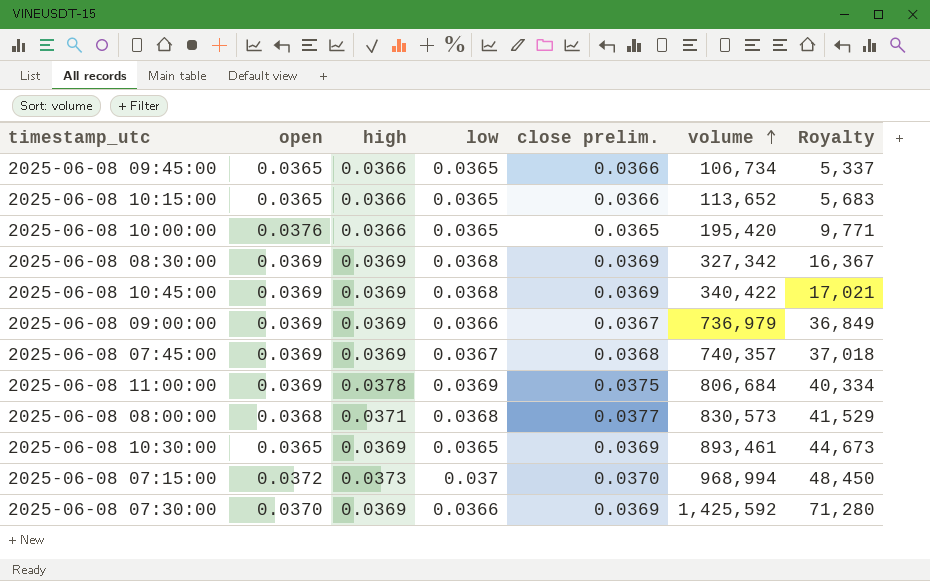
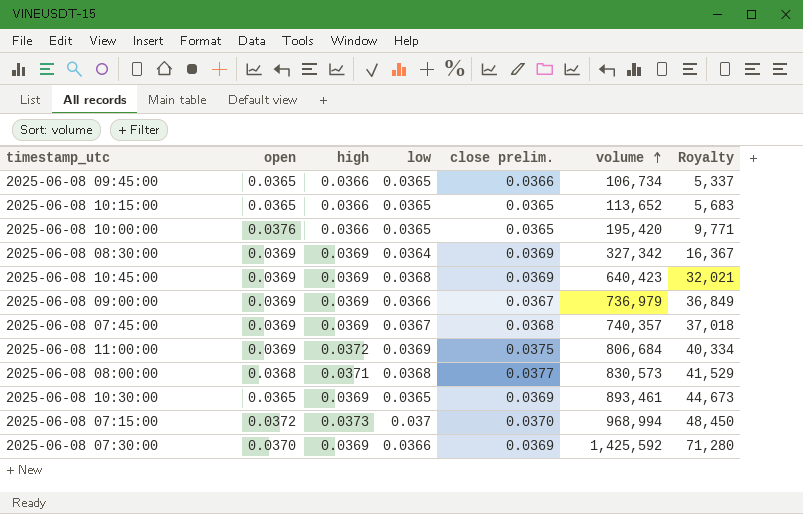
2025-06-08 10:15:00 | close prelim.: 0.0366 -> 0.0365
2025-06-08 08:30:00 | low: 0.0368 -> 0.0364
2025-06-08 10:45:00 | volume: 340,422 -> 640,423
2025-06-08 10:45:00 | Royalty: 17,021 -> 32,021
2025-06-08 11:00:00 | high: 0.0378 -> 0.0372

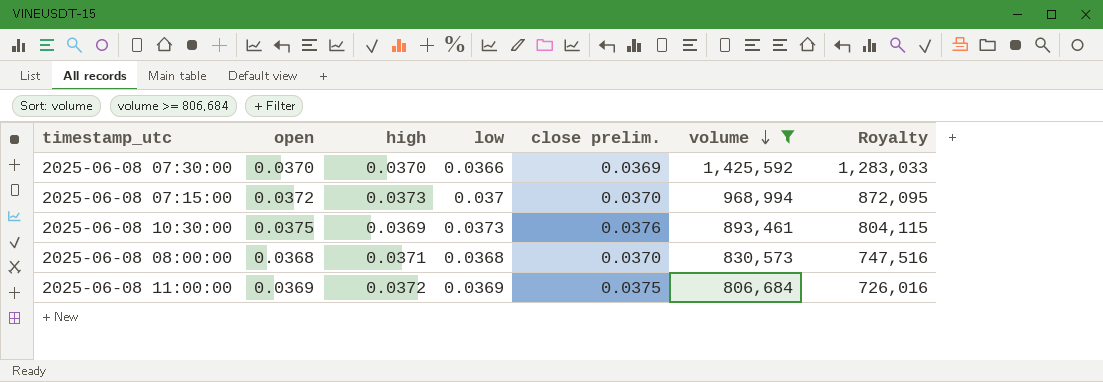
filter: none -> volume >= 806,684
row order: volume ascending -> volume descending
column Royalty | formula: [volume] * 0.05 -> [volume] * 0.9
2025-06-08 07:30:00 | high: 0.0369 -> 0.0370
2025-06-08 10:30:00 | open: 0.0365 -> 0.0375
2025-06-08 10:30:00 | low: 0.0365 -> 0.0373
2025-06-08 10:30:00 | close prelim.: 0.0369 -> 0.0376
2025-06-08 08:00:00 | close prelim.: 0.0377 -> 0.0370

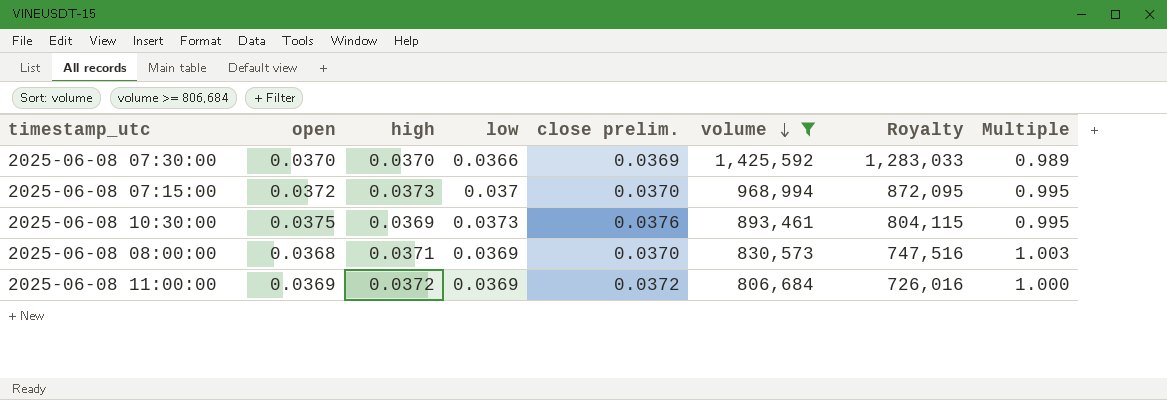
column Multiple | formula: none -> [low] / [open]
2025-06-08 08:00:00 | low: 0.0368 -> 0.0369
2025-06-08 11:00:00 | close prelim.: 0.0375 -> 0.0372

